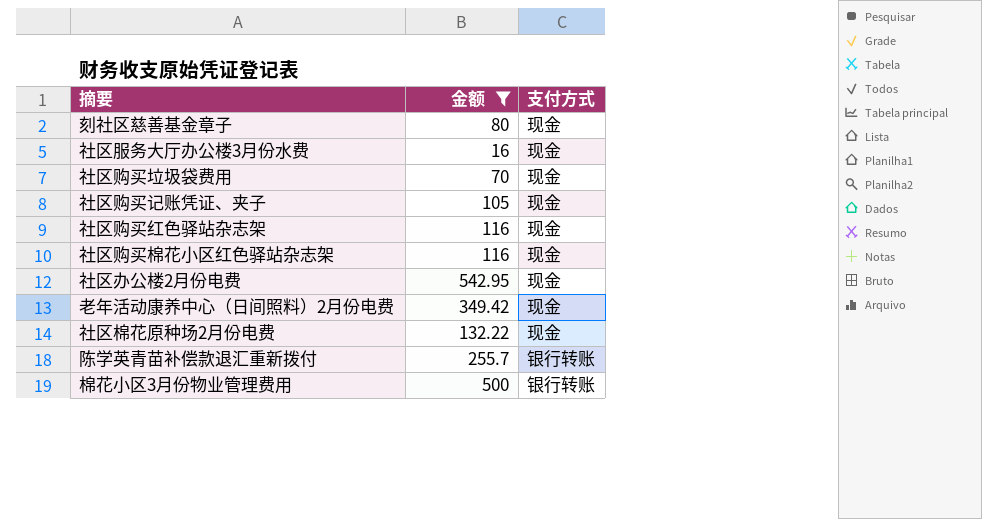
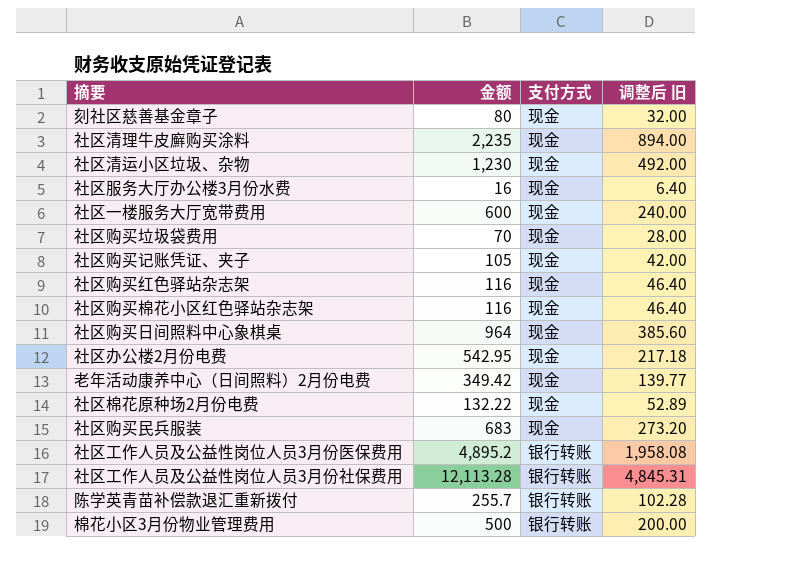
filter: 金额 <= 542.95 -> none
column 调整后 旧 | formula: none -> [金额] * 0.4

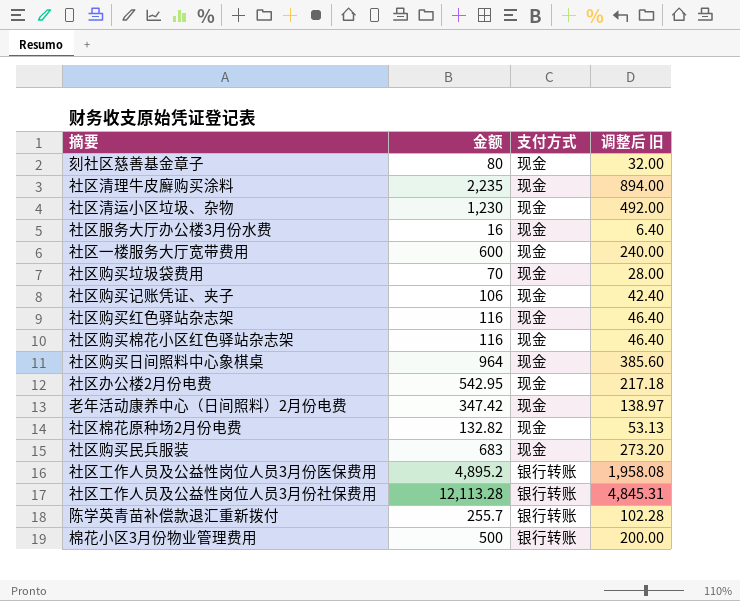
社区购买记账凭证、夹子 | 金额: 105 -> 106
社区购买记账凭证、夹子 | 调整后 旧: 42.00 -> 42.40
老年活动康养中心（日间照料）2月份电费 | 金额: 349.42 -> 347.42
老年活动康养中心（日间照料）2月份电费 | 调整后 旧: 139.77 -> 138.97
社区棉花原种场2月份电费 | 金额: 132.22 -> 132.82
社区棉花原种场2月份电费 | 调整后 旧: 52.89 -> 53.13

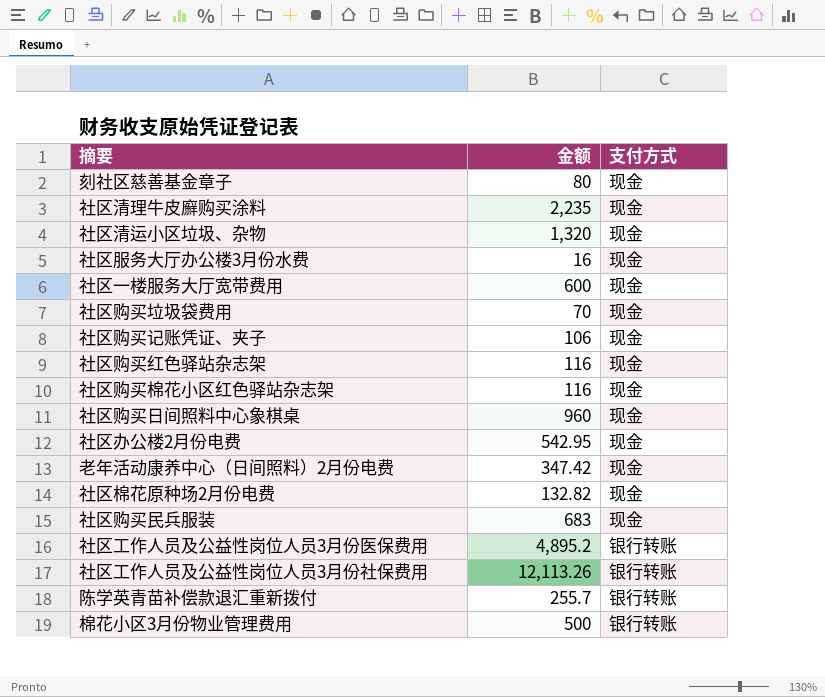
column 调整后 旧 | formula: [金额] * 0.4 -> none
社区清运小区垃圾、杂物 | 金额: 1,230 -> 1,320
社区购买日间照料中心象棋桌 | 金额: 964 -> 960
社区工作人员及公益性岗位人员3月份社保费用 | 金额: 12,113.28 -> 12,113.26

